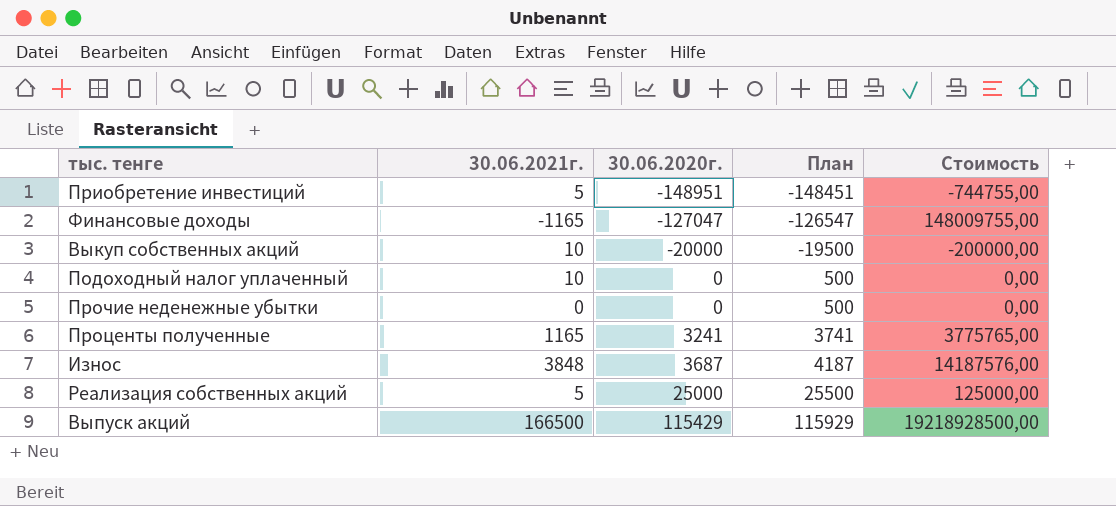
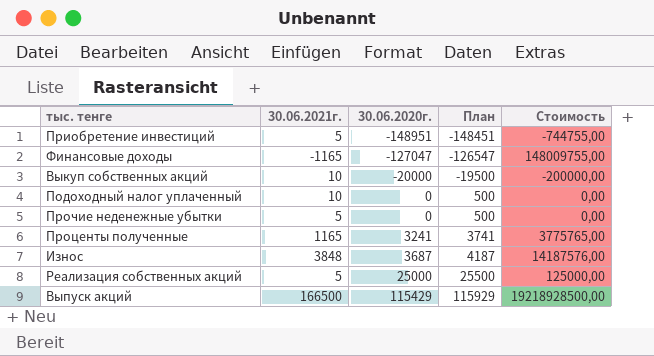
Прочие неденежные убытки | 30.06.2021г.: 0 -> 5

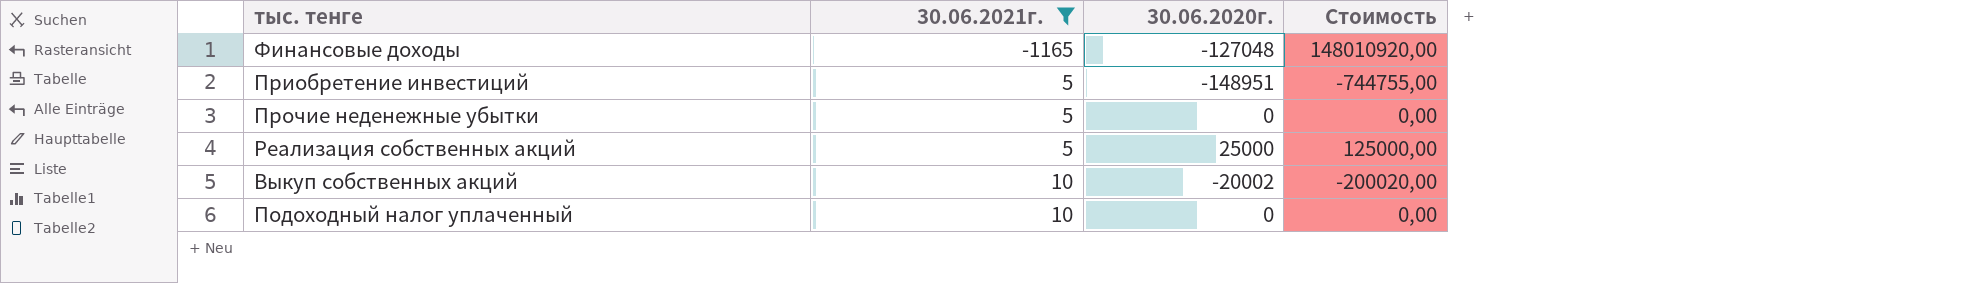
filter: none -> 30.06.2021г. <= 10
row order: 30.06.2020г. ascending -> 30.06.2021г. ascending
column План | formula: [30.06.2020г.] + 500 -> none
Финансовые доходы | 30.06.2020г.: -127047 -> -127048
Финансовые доходы | Стоимость: 148009755,00 -> 148010920,00
Выкуп собственных акций | 30.06.2020г.: -20000 -> -20002
Выкуп собственных акций | Стоимость: -200000,00 -> -200020,00

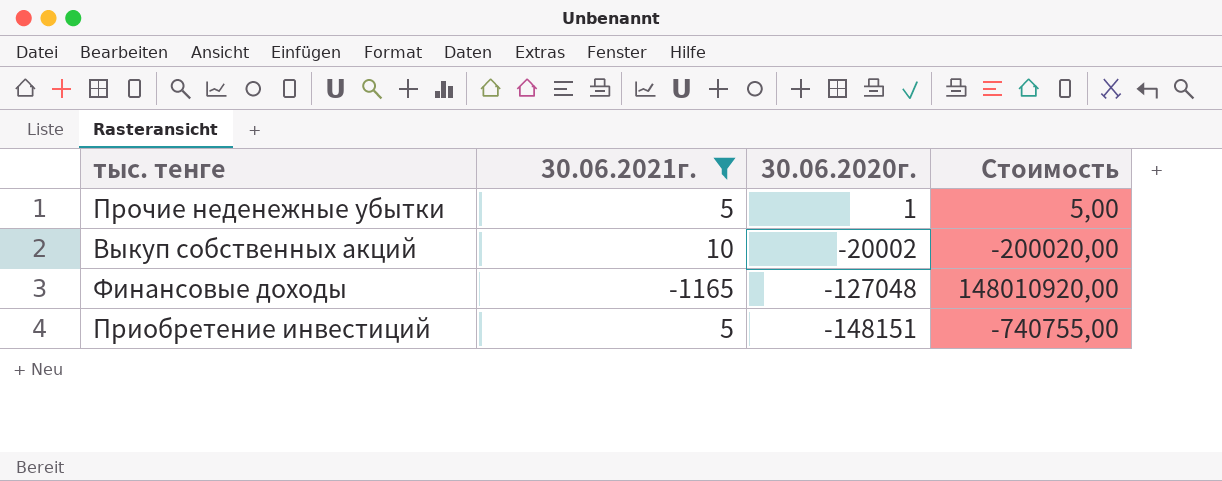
row order: 30.06.2021г. ascending -> 30.06.2020г. descending
row Реализация собственных акций: 5 | 25000 | 125000,00 -> none
row Подоходный налог уплаченный: 10 | 0 | 0,00 -> none
Прочие неденежные убытки | 30.06.2020г.: 0 -> 1
Прочие неденежные убытки | Стоимость: 0,00 -> 5,00
Приобретение инвестиций | 30.06.2020г.: -148951 -> -148151
Приобретение инвестиций | Стоимость: -744755,00 -> -740755,00

